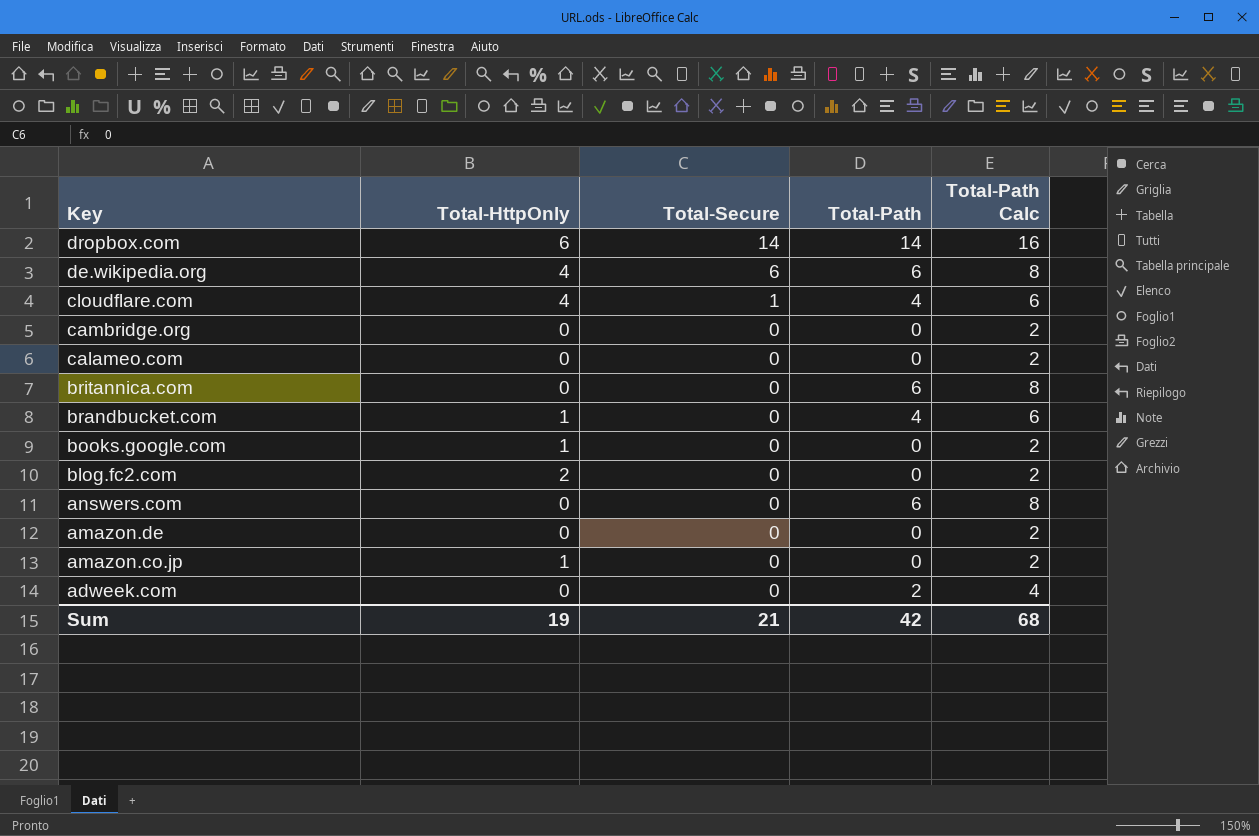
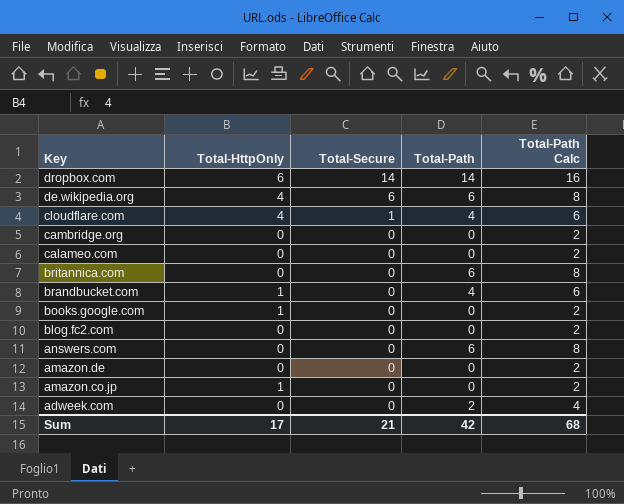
blog.fc2.com | Total-HttpOnly: 2 -> 0
Sum | Total-HttpOnly: 19 -> 17

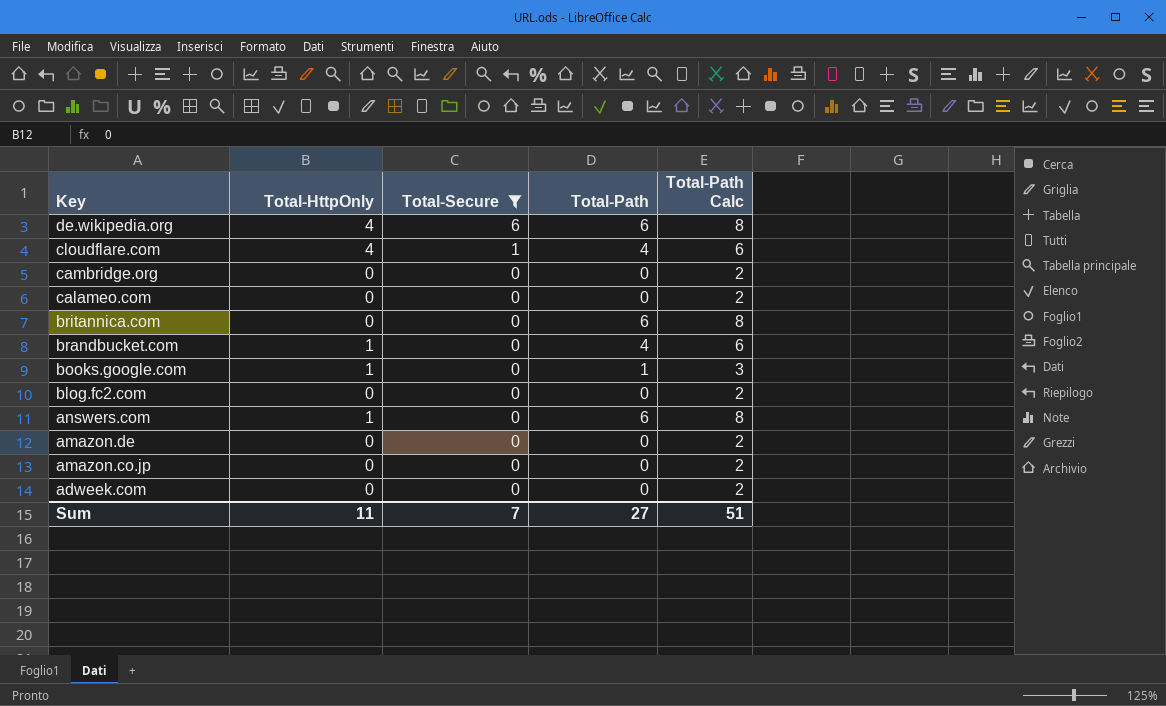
filter: none -> Total-Secure != 14
books.google.com | Total-Path: 0 -> 1
books.google.com | Total-Path Calc: 2 -> 3
answers.com | Total-HttpOnly: 0 -> 1
amazon.co.jp | Total-HttpOnly: 1 -> 0
adweek.com | Total-Path: 2 -> 0
adweek.com | Total-Path Calc: 4 -> 2
Sum | Total-HttpOnly: 17 -> 11
Sum | Total-Secure: 21 -> 7
Sum | Total-Path: 42 -> 27
Sum | Total-Path Calc: 68 -> 51

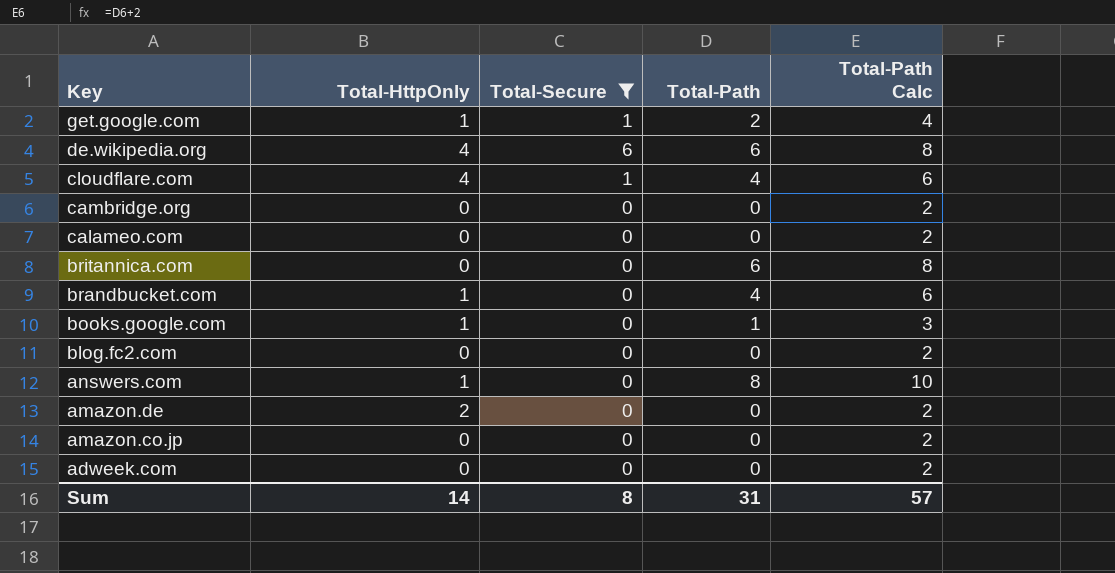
row get.google.com: none -> 1 | 1 | 2 | 4
answers.com | Total-Path: 6 -> 8
answers.com | Total-Path Calc: 8 -> 10
amazon.de | Total-HttpOnly: 0 -> 2
Sum | Total-HttpOnly: 11 -> 14
Sum | Total-Secure: 7 -> 8
Sum | Total-Path: 27 -> 31
Sum | Total-Path Calc: 51 -> 57

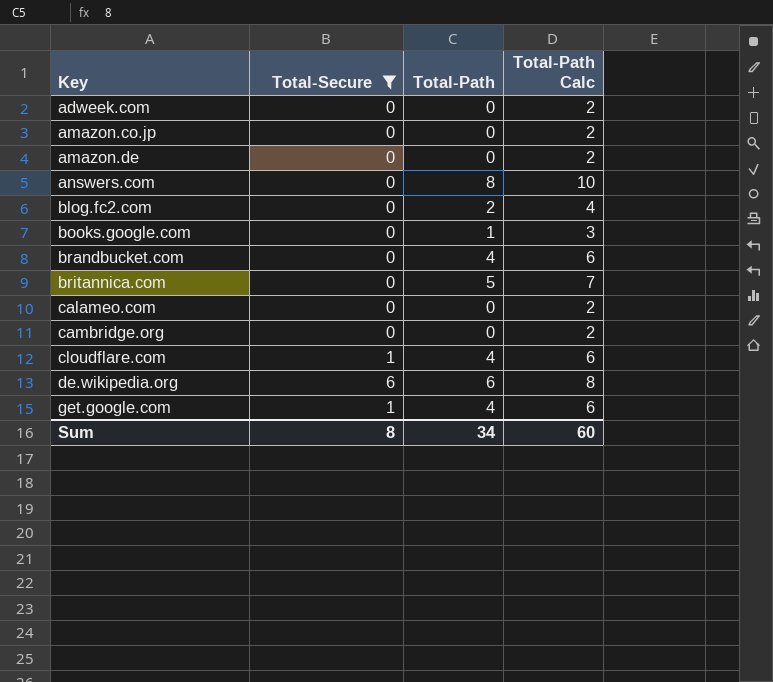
row order: Key descending -> Key ascending
column Total-HttpOnly | position: 2 -> none
blog.fc2.com | Total-Path: 0 -> 2
blog.fc2.com | Total-Path Calc: 2 -> 4
britannica.com | Total-Path: 6 -> 5
britannica.com | Total-Path Calc: 8 -> 7
get.google.com | Total-Path: 2 -> 4
get.google.com | Total-Path Calc: 4 -> 6
Sum | Total-Path: 31 -> 34
Sum | Total-Path Calc: 57 -> 60

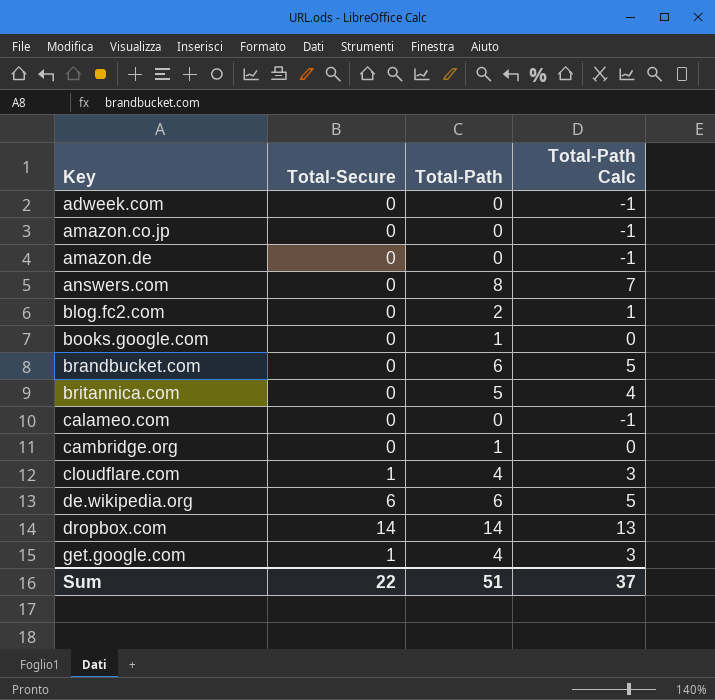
filter: Total-Secure != 14 -> none
column Total-Path Calc | formula: [Total-Path] + 2 -> [Total-Path] - 1
brandbucket.com | Total-Path: 4 -> 6
cambridge.org | Total-Path: 0 -> 1
Sum | Total-Secure: 8 -> 22
Sum | Total-Path: 34 -> 51
Sum | Total-Path Calc: 60 -> 37

